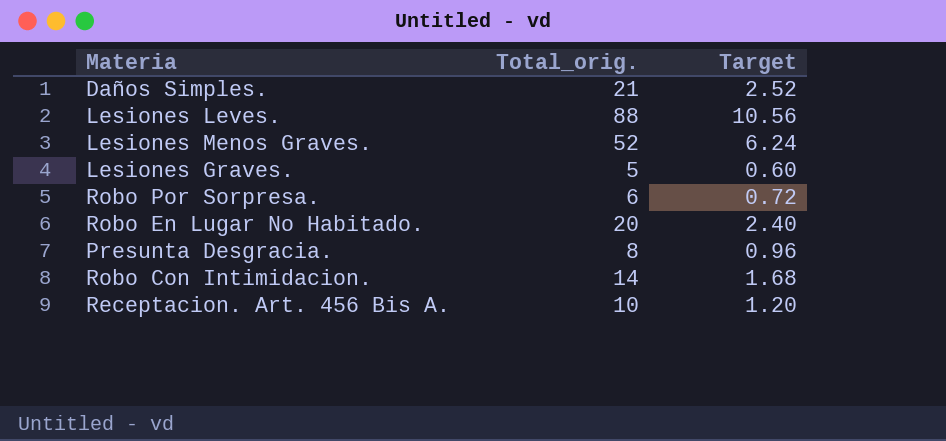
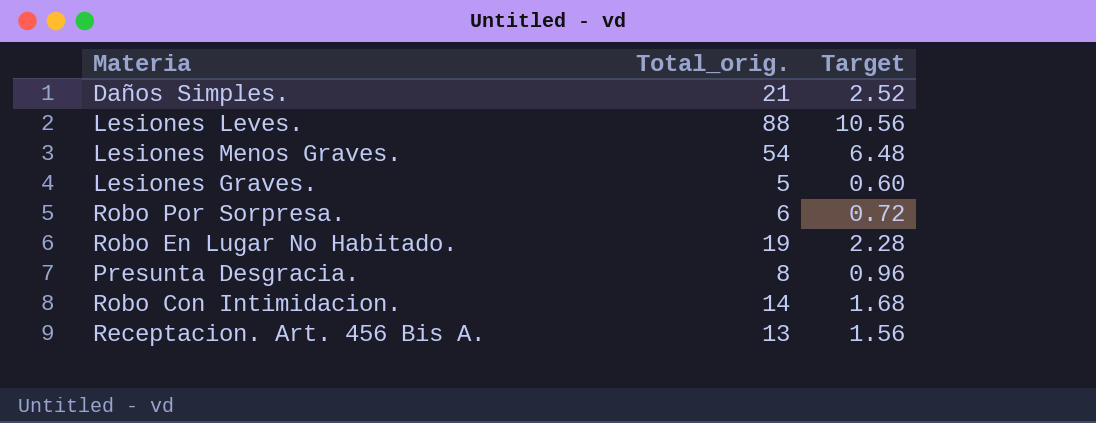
Lesiones Menos Graves. | Total_orig.: 52 -> 54
Lesiones Menos Graves. | Target: 6.24 -> 6.48
Robo En Lugar No Habitado. | Total_orig.: 20 -> 19
Robo En Lugar No Habitado. | Target: 2.40 -> 2.28
Receptacion. Art. 456 Bis A. | Total_orig.: 10 -> 13
Receptacion. Art. 456 Bis A. | Target: 1.20 -> 1.56

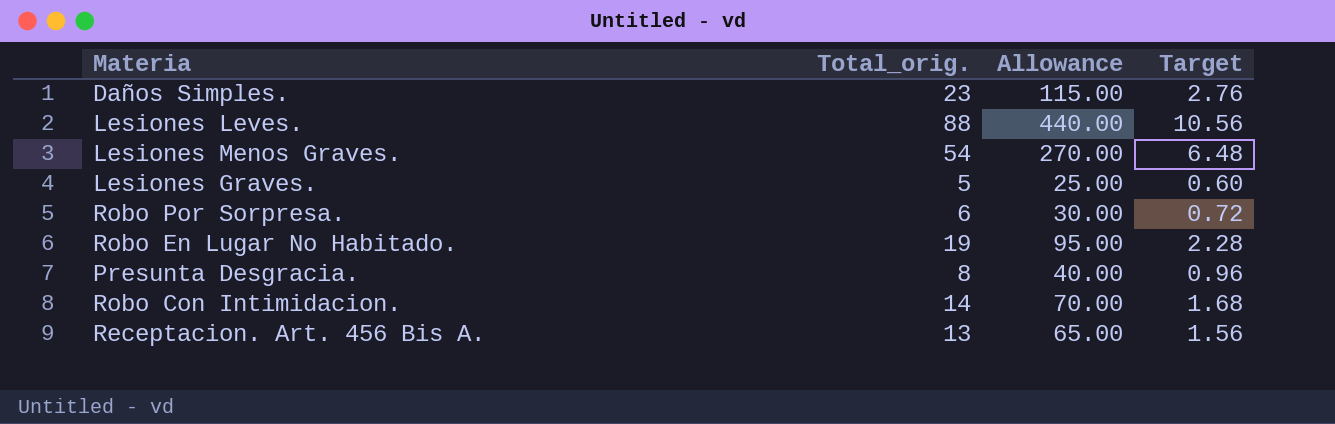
column Allowance | formula: none -> [Total_orig.] * 5
Daños Simples. | Total_orig.: 21 -> 23
Daños Simples. | Target: 2.52 -> 2.76

